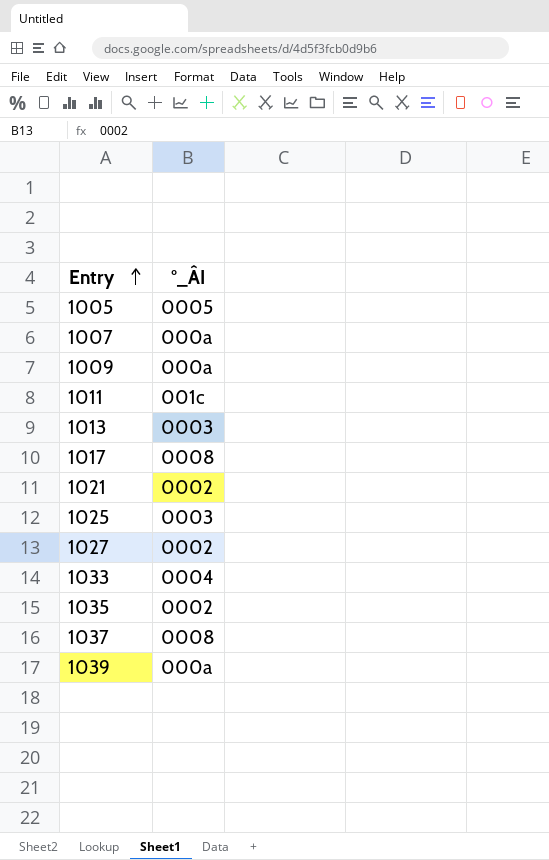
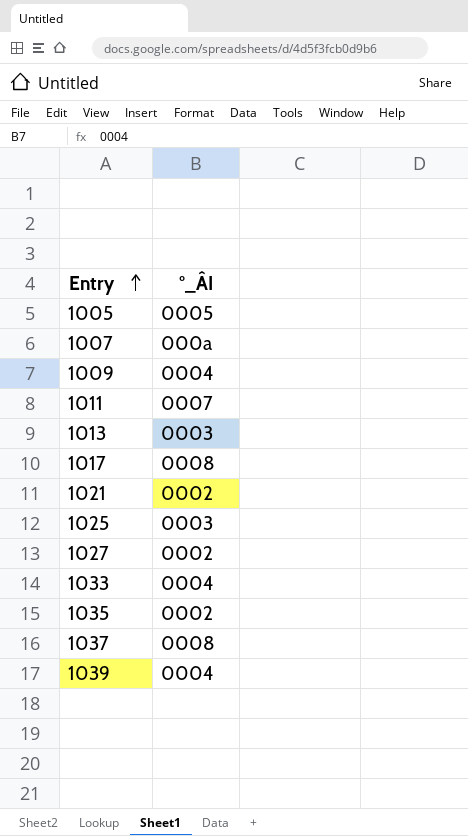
1009 | °_ÂI: 000a -> 0004
1011 | °_ÂI: 001c -> 0007
1039 | °_ÂI: 000a -> 0004

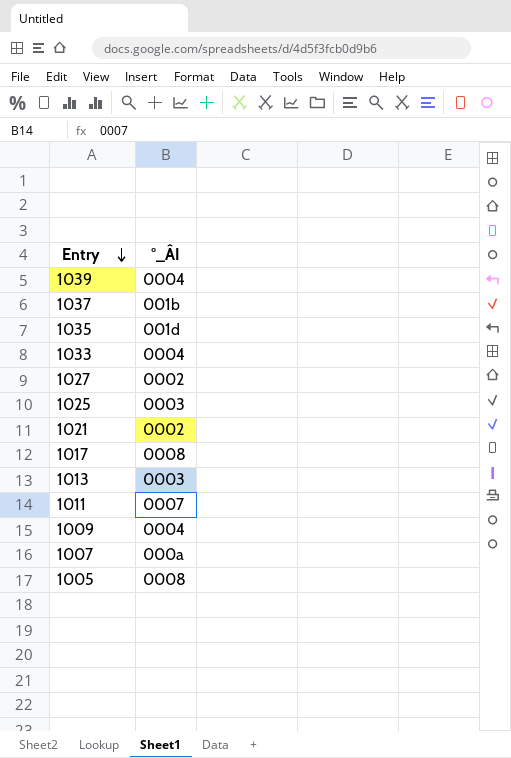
row order: Entry ascending -> Entry descending
1037 | °_ÂI: 0008 -> 001b
1035 | °_ÂI: 0002 -> 001d
1005 | °_ÂI: 0005 -> 0008

